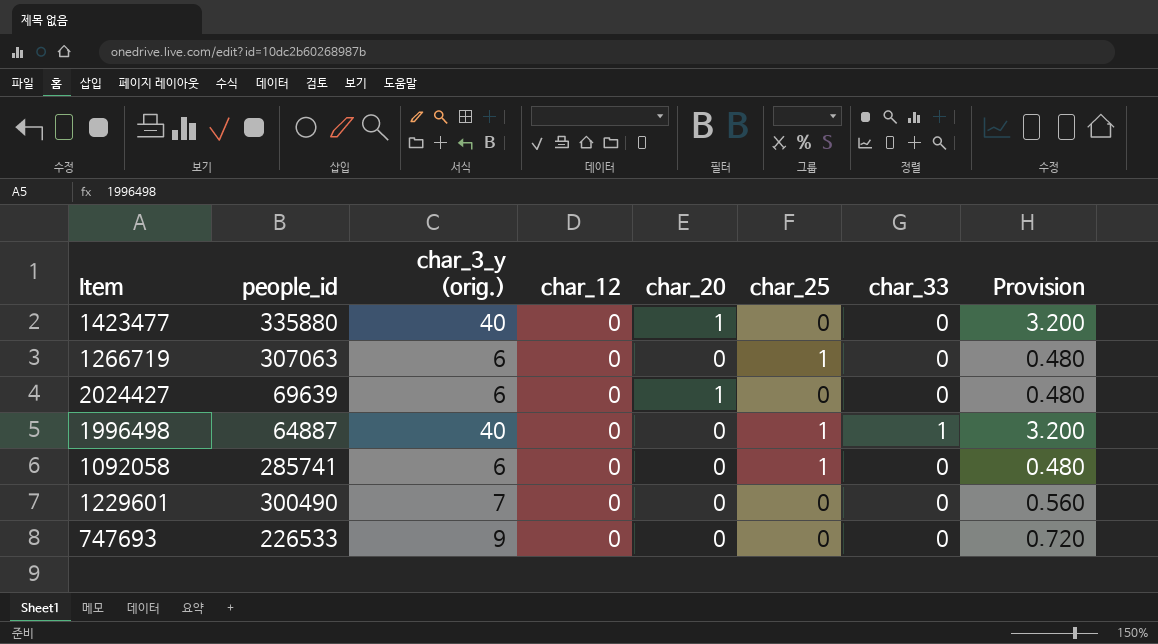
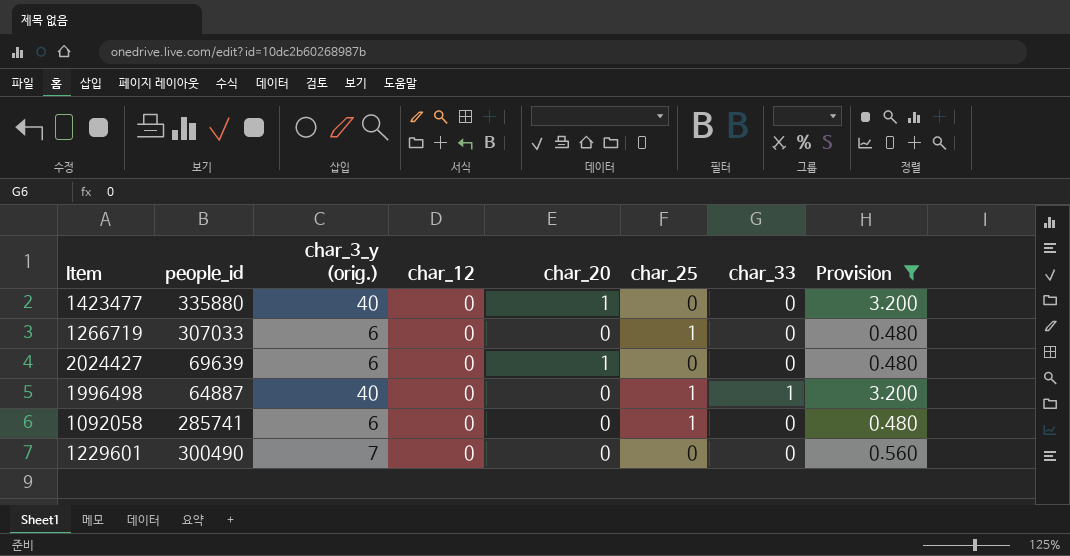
filter: none -> Provision != 0.720
1266719 | people_id: 307063 -> 307033

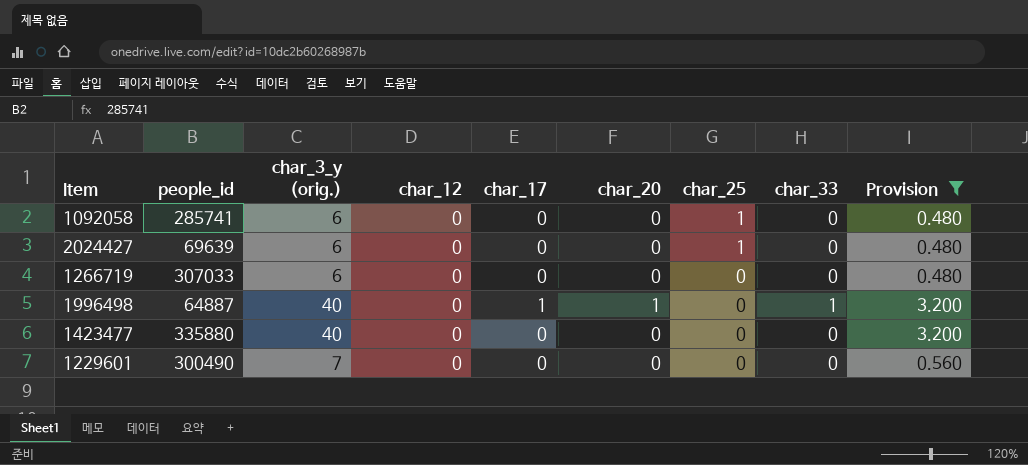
row order: none -> char_25 descending
column char_17 | position: none -> 5
2024427 | char_20: 1 -> 0
2024427 | char_25: 0 -> 1
1266719 | char_25: 1 -> 0
1996498 | char_20: 0 -> 1
1996498 | char_25: 1 -> 0
1423477 | char_20: 1 -> 0

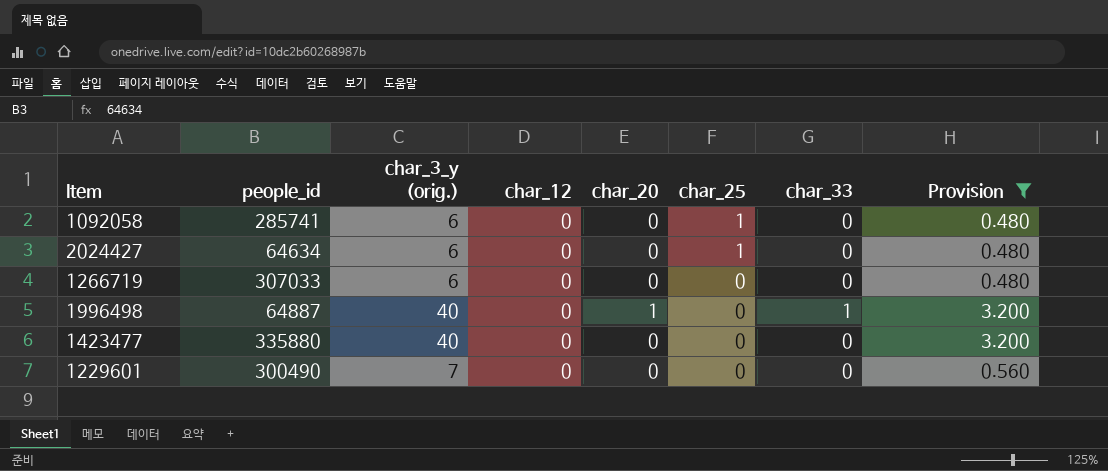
column char_17 | position: 5 -> none
2024427 | people_id: 69639 -> 64634

